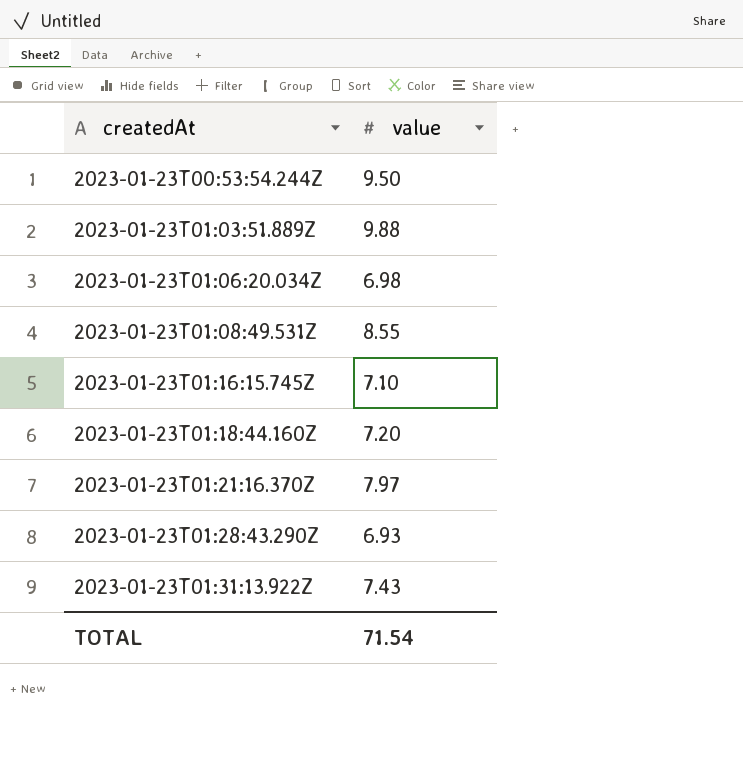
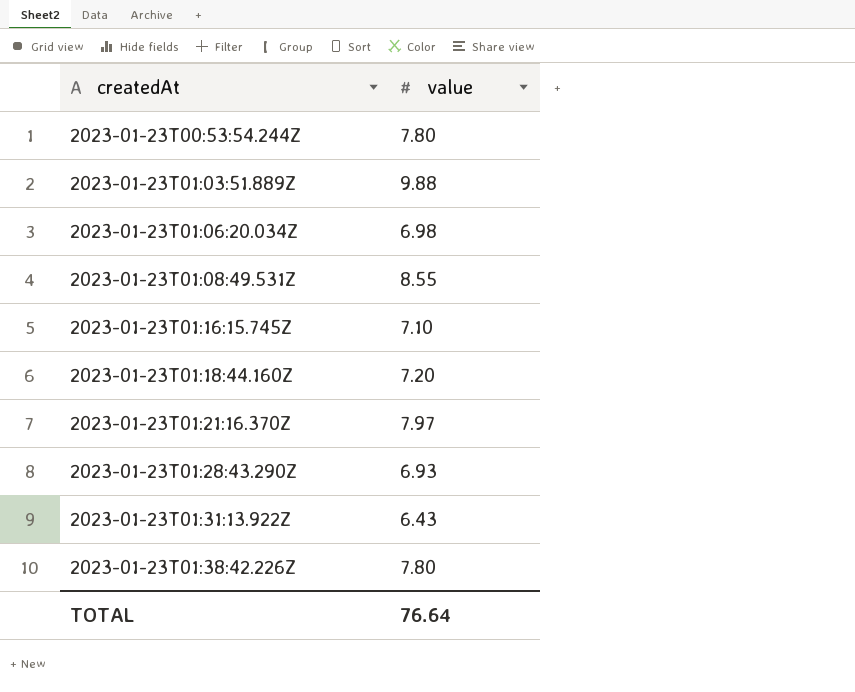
2023-01-23T00:53:54.244Z | value: 9.50 -> 7.80
2023-01-23T01:31:13.922Z | value: 7.43 -> 6.43
row 2023-01-23T01:38:42.226Z: none -> 7.80
TOTAL | value: 71.54 -> 76.64

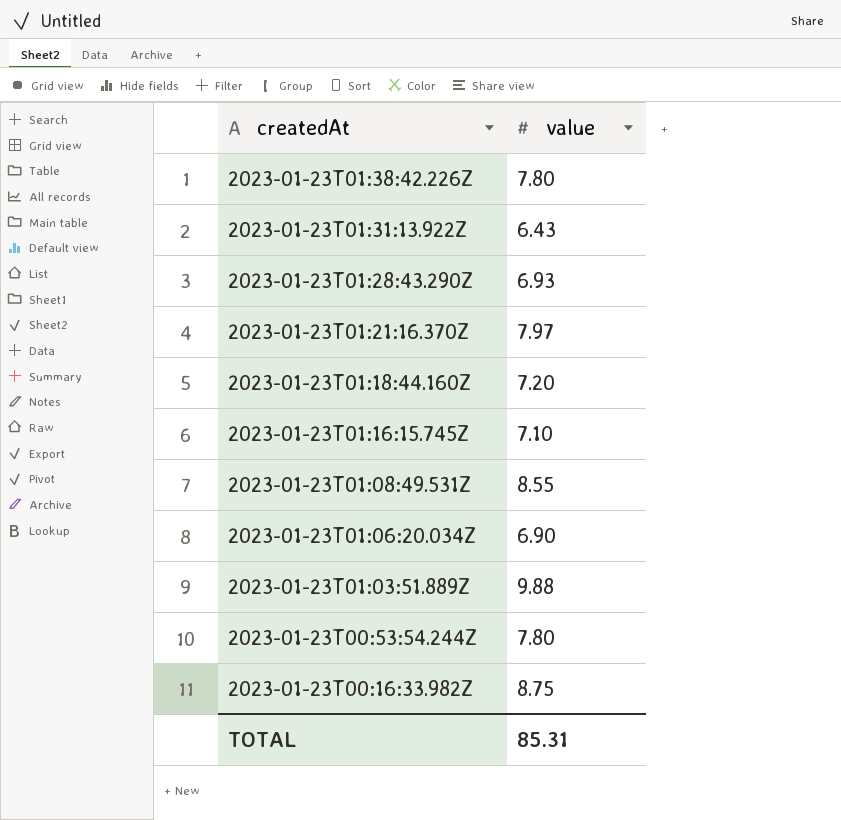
row order: createdAt ascending -> createdAt descending
2023-01-23T01:06:20.034Z | value: 6.98 -> 6.90
row 2023-01-23T00:16:33.982Z: none -> 8.75
TOTAL | value: 76.64 -> 85.31

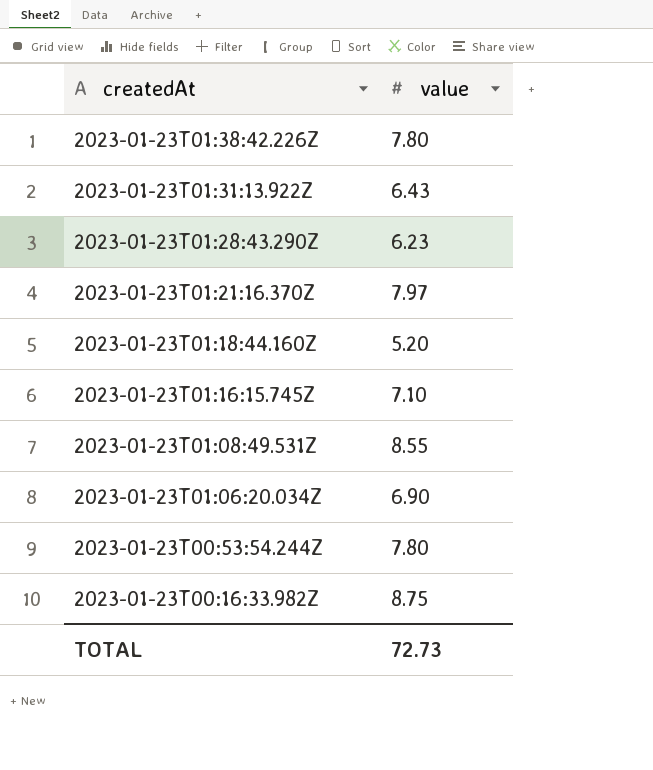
row 2023-01-23T01:03:51.889Z: 9.88 -> none
2023-01-23T01:28:43.290Z | value: 6.93 -> 6.23
2023-01-23T01:18:44.160Z | value: 7.20 -> 5.20
TOTAL | value: 85.31 -> 72.73

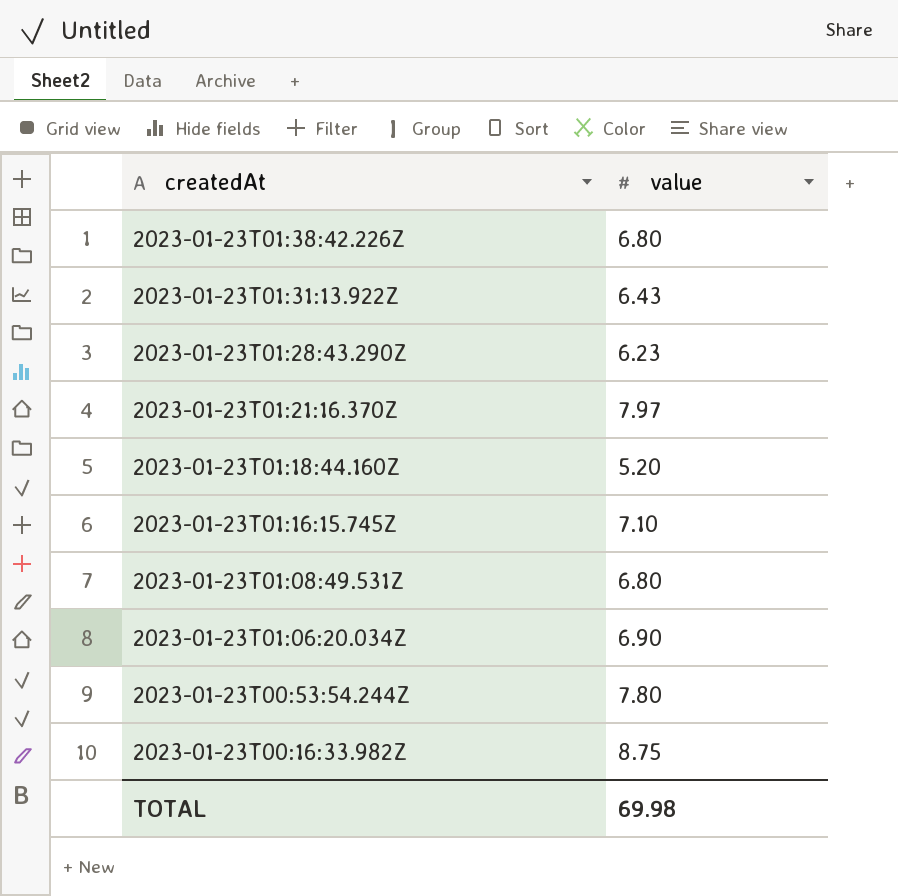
2023-01-23T01:38:42.226Z | value: 7.80 -> 6.80
2023-01-23T01:08:49.531Z | value: 8.55 -> 6.80
TOTAL | value: 72.73 -> 69.98

